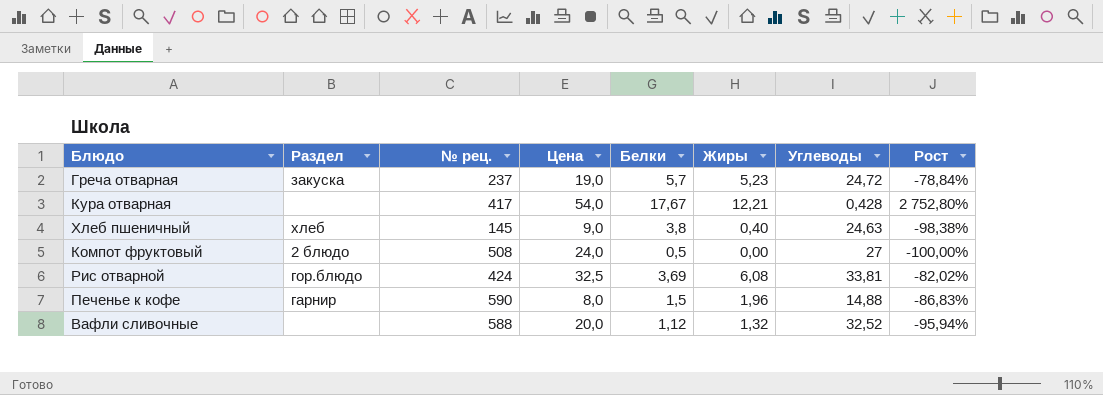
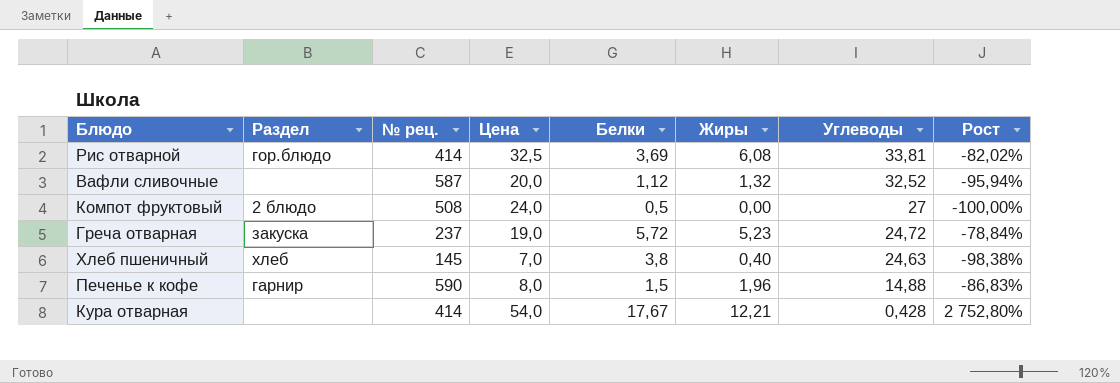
row order: none -> Углеводы descending
Рис отварной | № рец.: 424 -> 414
Вафли сливочные | № рец.: 588 -> 587
Греча отварная | Белки: 5,7 -> 5,72
Хлеб пшеничный | Цена: 9,0 -> 7,0
Кура отварная | № рец.: 417 -> 414

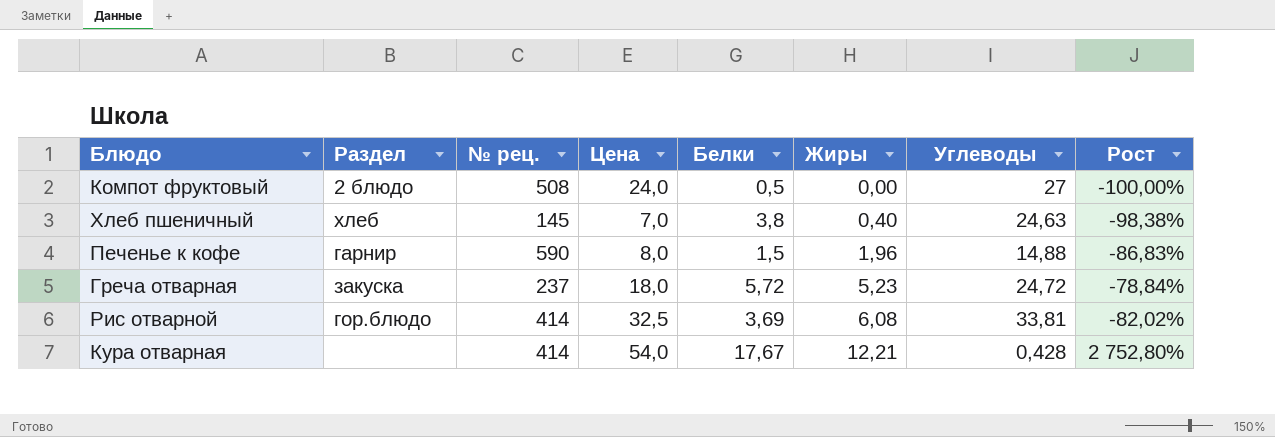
row order: Углеводы descending -> Жиры ascending
row Вафли сливочные: none | 587 | 20,0 | 1,12 | 1,32 | 32,52 | -95,94% -> none
Греча отварная | Цена: 19,0 -> 18,0

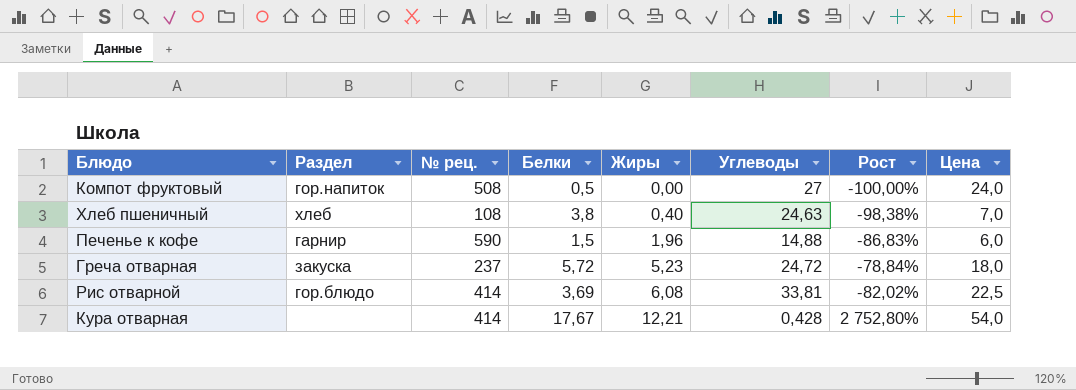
column Цена | position: 4 -> 8
Компот фруктовый | Раздел: 2 блюдо -> гор.напиток
Хлеб пшеничный | № рец.: 145 -> 108
Печенье к кофе | Цена: 8,0 -> 6,0
Рис отварной | Цена: 32,5 -> 22,5

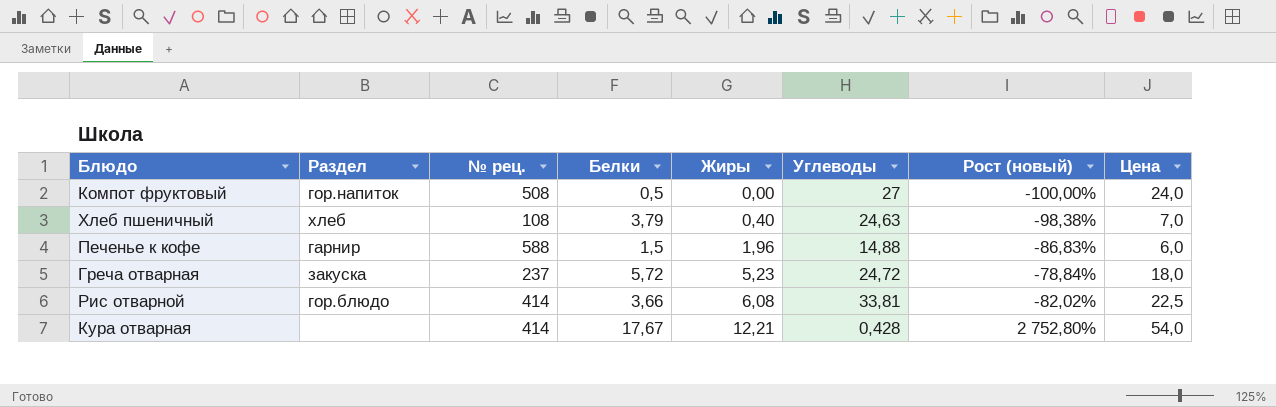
column name: Рост -> Рост (новый)
Хлеб пшеничный | Белки: 3,8 -> 3,79
Печенье к кофе | № рец.: 590 -> 588
Рис отварной | Белки: 3,69 -> 3,66

